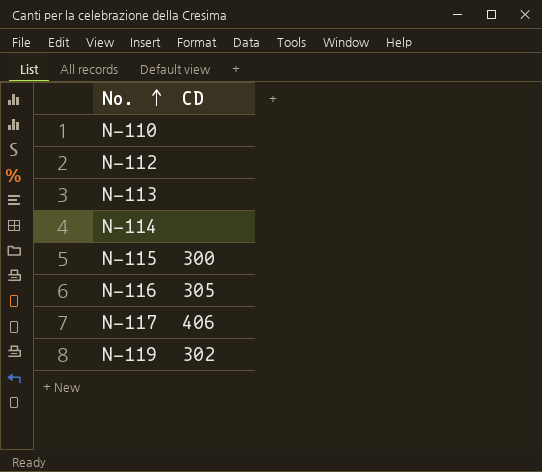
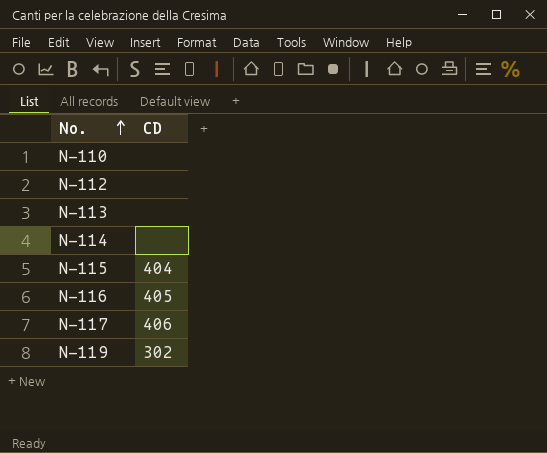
N-115 | CD: 300 -> 404
N-116 | CD: 305 -> 405

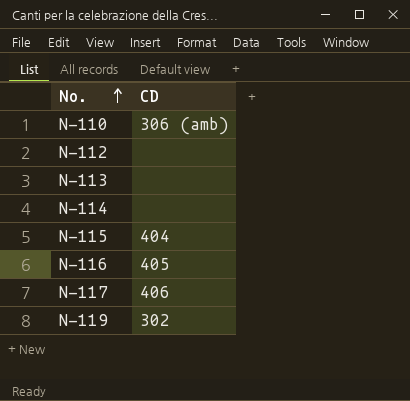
N-110 | CD: none -> 306 (amb)

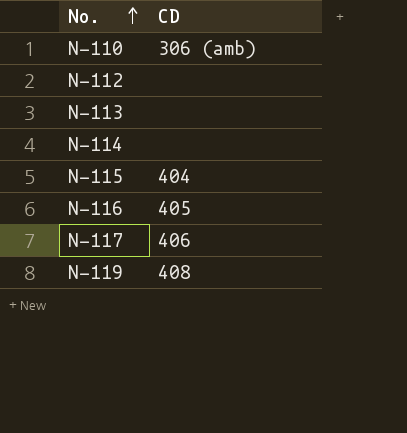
N-119 | CD: 302 -> 408

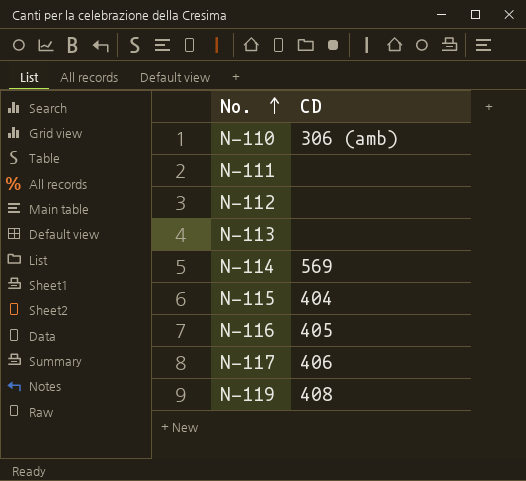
row N-111: none -> none
N-114 | CD: none -> 569

